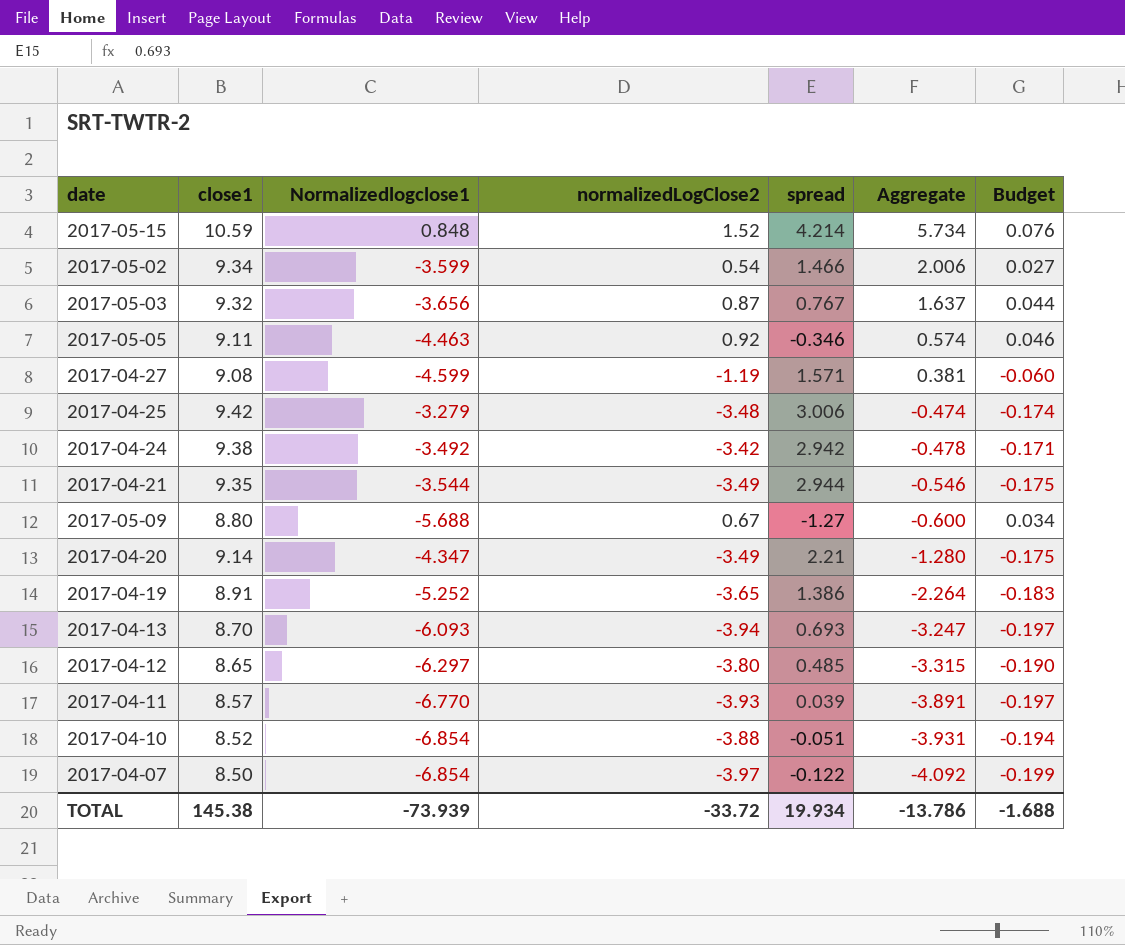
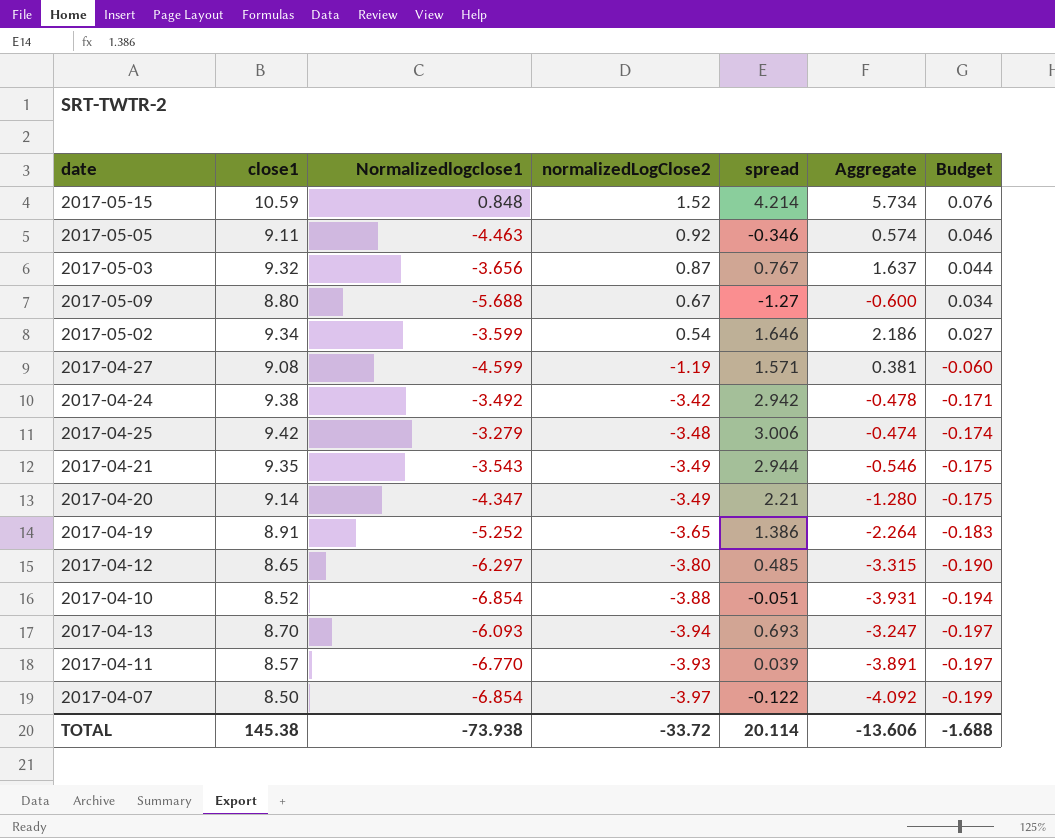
row order: Aggregate descending -> Budget descending
2017-05-02 | spread: 1.466 -> 1.646
2017-05-02 | Aggregate: 2.006 -> 2.186
2017-04-21 | Normalizedlogclose1: -3.544 -> -3.543
TOTAL | Normalizedlogclose1: -73.939 -> -73.938
TOTAL | spread: 19.934 -> 20.114
TOTAL | Aggregate: -13.786 -> -13.606

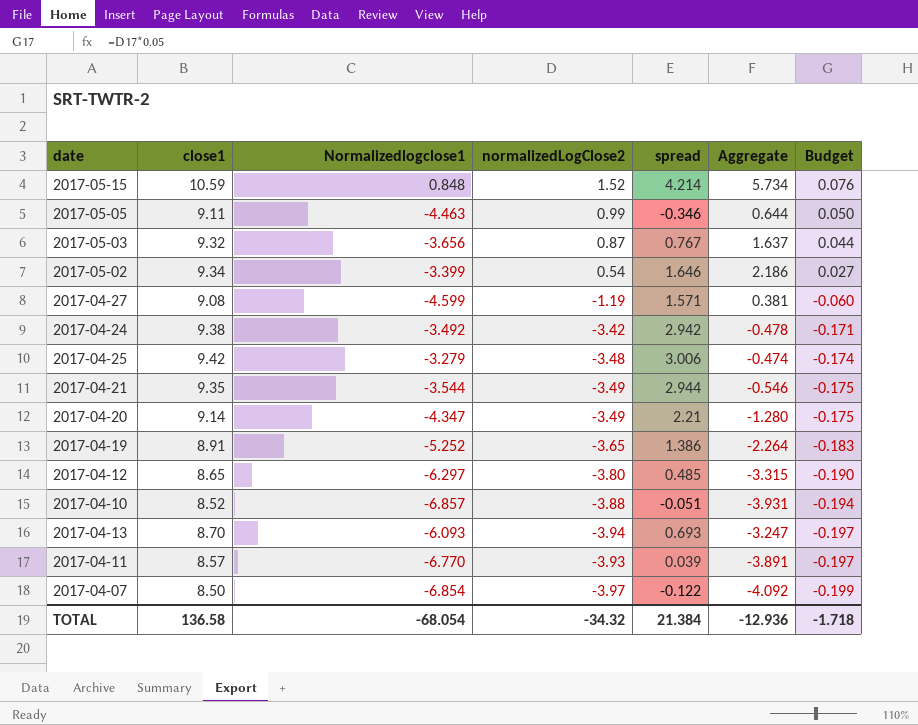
row 2017-05-09: 8.80 | -5.688 | 0.67 | -1.27 | -0.600 | 0.034 -> none
2017-05-05 | normalizedLogClose2: 0.92 -> 0.99
2017-05-05 | Aggregate: 0.574 -> 0.644
2017-05-05 | Budget: 0.046 -> 0.050
2017-05-02 | Normalizedlogclose1: -3.599 -> -3.399
2017-04-21 | Normalizedlogclose1: -3.543 -> -3.544
2017-04-10 | Normalizedlogclose1: -6.854 -> -6.857
TOTAL | close1: 145.38 -> 136.58
TOTAL | Normalizedlogclose1: -73.938 -> -68.054
TOTAL | normalizedLogClose2: -33.72 -> -34.32
TOTAL | spread: 20.114 -> 21.384
TOTAL | Aggregate: -13.606 -> -12.936
TOTAL | Budget: -1.688 -> -1.718

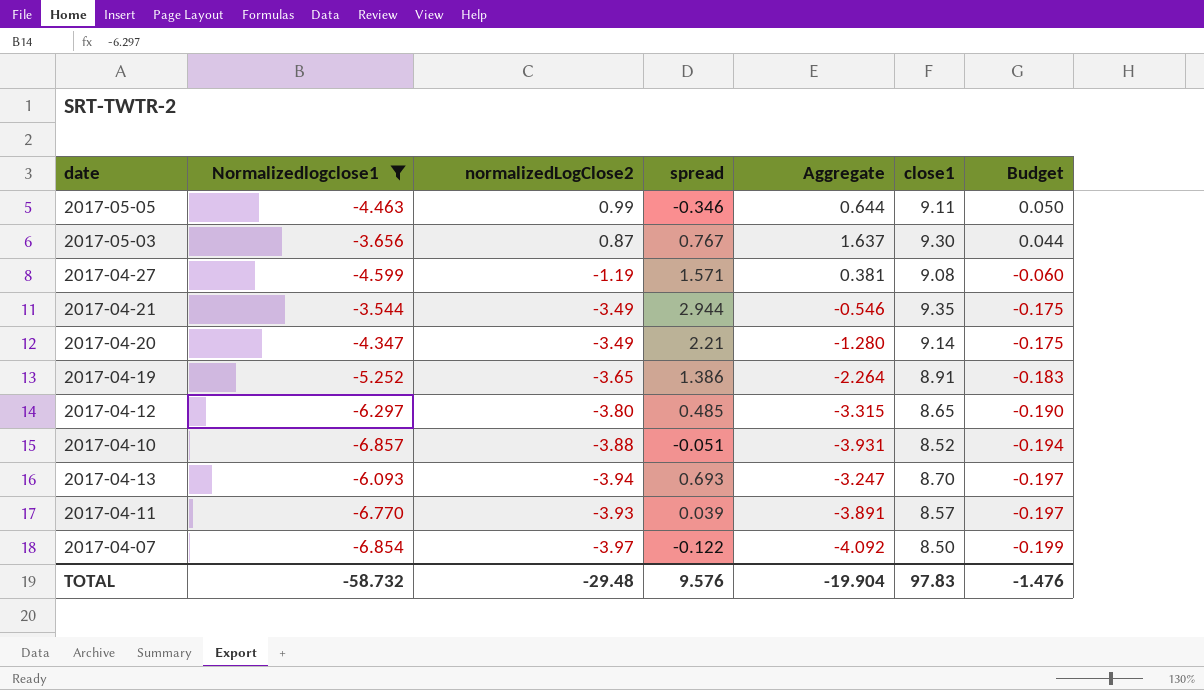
filter: none -> Normalizedlogclose1 <= -3.544
column close1 | position: 2 -> 6
2017-05-03 | close1: 9.32 -> 9.30
TOTAL | Normalizedlogclose1: -68.054 -> -58.732
TOTAL | normalizedLogClose2: -34.32 -> -29.48
TOTAL | spread: 21.384 -> 9.576
TOTAL | Aggregate: -12.936 -> -19.904
TOTAL | close1: 136.58 -> 97.83
TOTAL | Budget: -1.718 -> -1.476

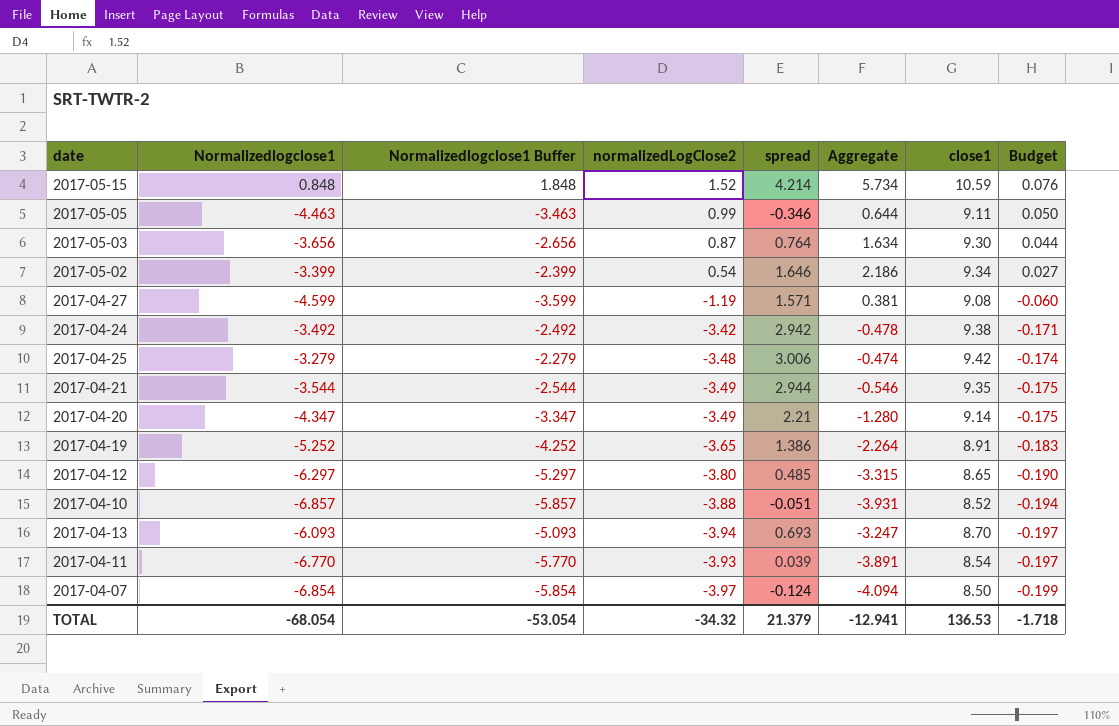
filter: Normalizedlogclose1 <= -3.544 -> none
column Normalizedlogclose1 Buffer | formula: none -> [Normalizedlogclose1] + 1
2017-05-03 | spread: 0.767 -> 0.764
2017-05-03 | Aggregate: 1.637 -> 1.634
2017-04-11 | close1: 8.57 -> 8.54
2017-04-07 | spread: -0.122 -> -0.124
2017-04-07 | Aggregate: -4.092 -> -4.094
TOTAL | Normalizedlogclose1: -58.732 -> -68.054
TOTAL | normalizedLogClose2: -29.48 -> -34.32
TOTAL | spread: 9.576 -> 21.379
TOTAL | Aggregate: -19.904 -> -12.941
TOTAL | close1: 97.83 -> 136.53
TOTAL | Budget: -1.476 -> -1.718

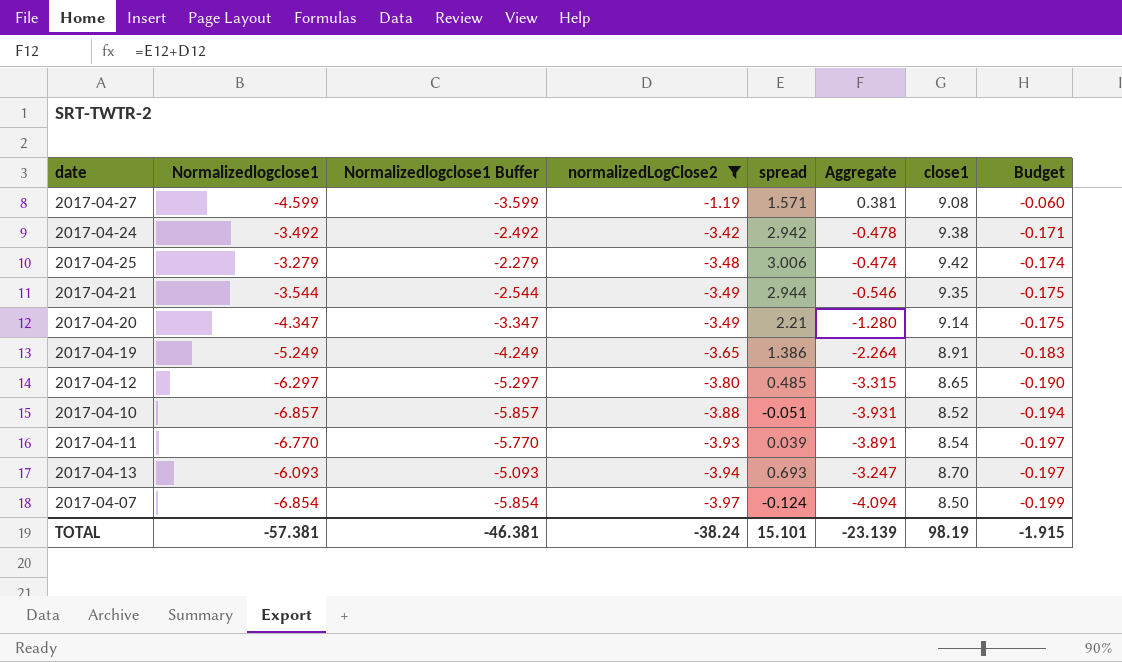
filter: none -> normalizedLogClose2 <= -1.19
row order: Budget descending -> normalizedLogClose2 descending
2017-04-19 | Normalizedlogclose1: -5.252 -> -5.249
2017-04-19 | Normalizedlogclose1 Buffer: -4.252 -> -4.249
TOTAL | Normalizedlogclose1: -68.054 -> -57.381
TOTAL | Normalizedlogclose1 Buffer: -53.054 -> -46.381
TOTAL | normalizedLogClose2: -34.32 -> -38.24
TOTAL | spread: 21.379 -> 15.101
TOTAL | Aggregate: -12.941 -> -23.139
TOTAL | close1: 136.53 -> 98.19
TOTAL | Budget: -1.718 -> -1.915

